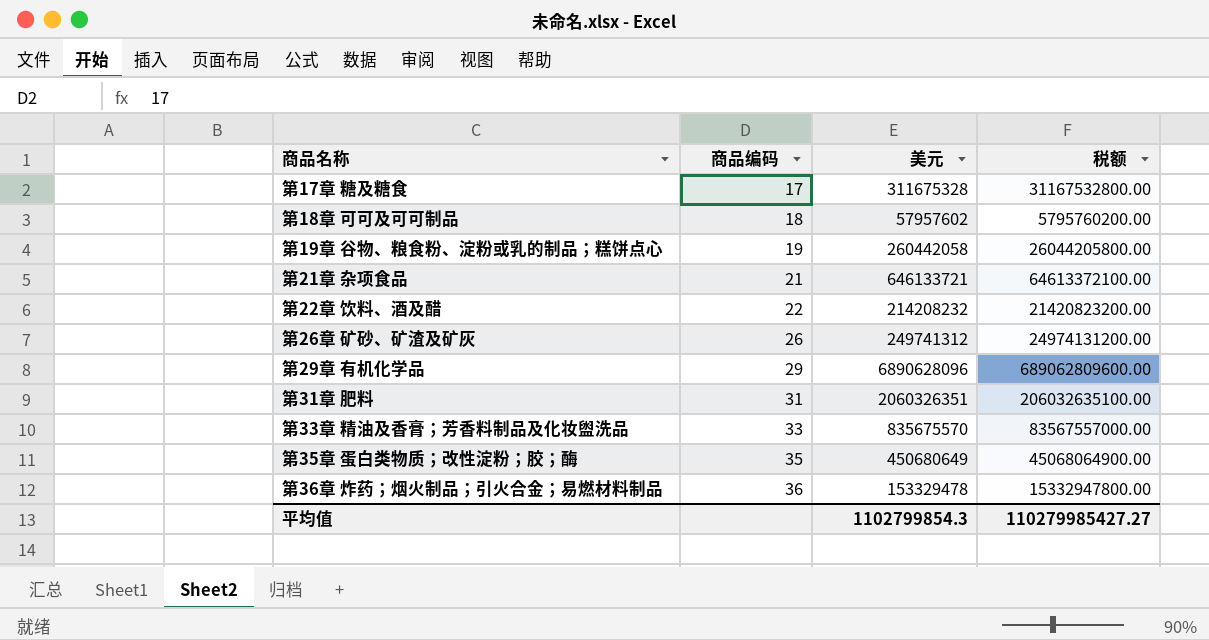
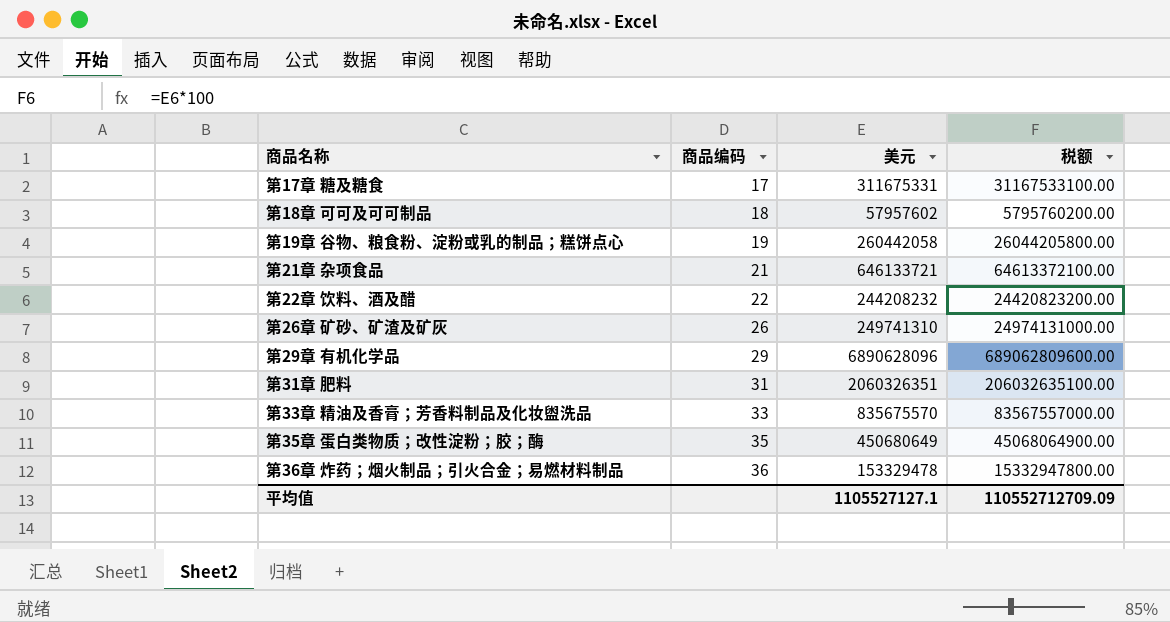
第17章 糖及糖食 | 美元: 311675328 -> 311675331
第17章 糖及糖食 | 税额: 31167532800.00 -> 31167533100.00
第22章 饮料、酒及醋 | 美元: 214208232 -> 244208232
第22章 饮料、酒及醋 | 税额: 21420823200.00 -> 24420823200.00
第26章 矿砂、矿渣及矿灰 | 美元: 249741312 -> 249741310
第26章 矿砂、矿渣及矿灰 | 税额: 24974131200.00 -> 24974131000.00
平均值 | 美元: 1102799854.3 -> 1105527127.1
平均值 | 税额: 110279985427.27 -> 110552712709.09

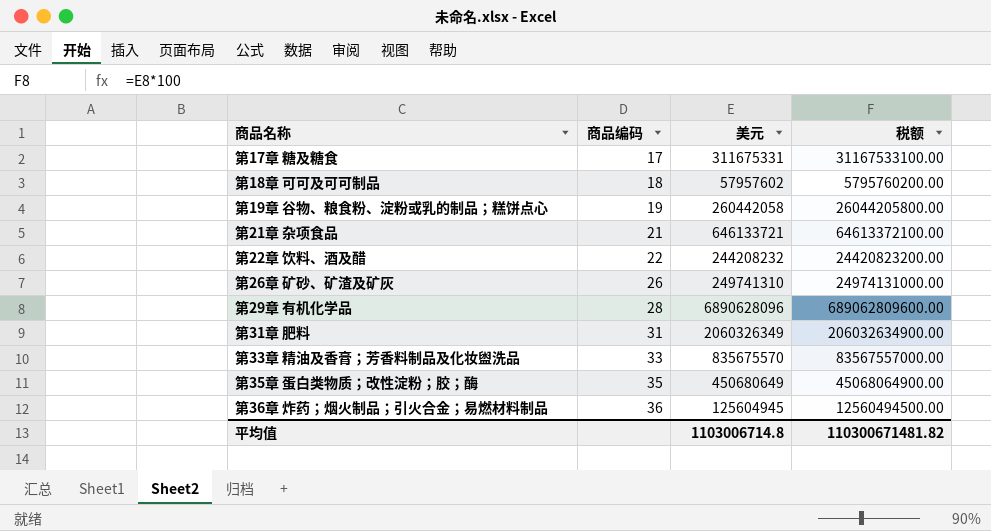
第29章 有机化学品 | 商品编码: 29 -> 28
第31章 肥料 | 美元: 2060326351 -> 2060326349
第31章 肥料 | 税额: 206032635100.00 -> 206032634900.00
第36章 炸药；烟火制品；引火合金；易燃材料制品 | 美元: 153329478 -> 125604945
第36章 炸药；烟火制品；引火合金；易燃材料制品 | 税额: 15332947800.00 -> 12560494500.00
平均值 | 美元: 1105527127.1 -> 1103006714.8
平均值 | 税额: 110552712709.09 -> 110300671481.82

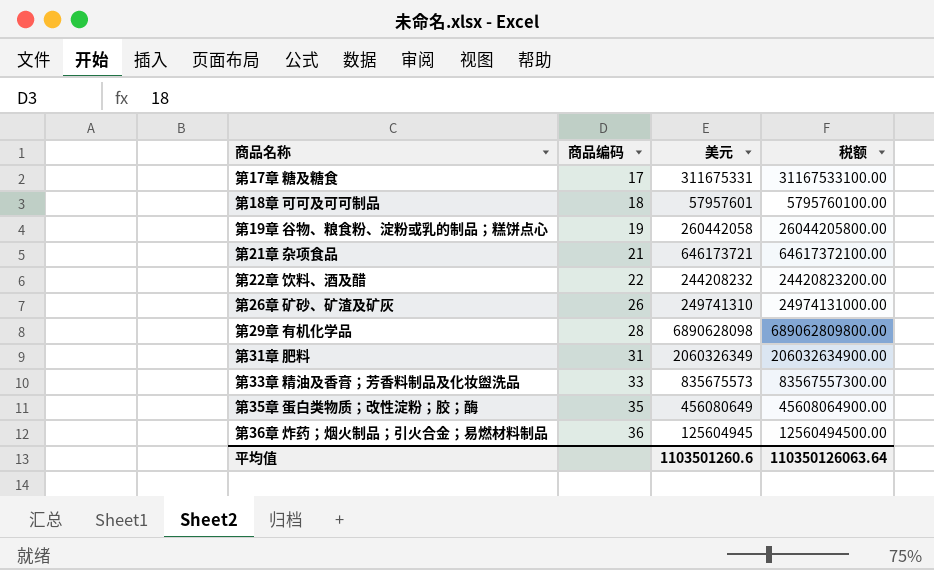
第18章 可可及可可制品 | 美元: 57957602 -> 57957601
第18章 可可及可可制品 | 税额: 5795760200.00 -> 5795760100.00
第21章 杂项食品 | 美元: 646133721 -> 646173721
第21章 杂项食品 | 税额: 64613372100.00 -> 64617372100.00
第29章 有机化学品 | 美元: 6890628096 -> 6890628098
第29章 有机化学品 | 税额: 689062809600.00 -> 689062809800.00
第33章 精油及香膏；芳香料制品及化妆盥洗品 | 美元: 835675570 -> 835675573
第33章 精油及香膏；芳香料制品及化妆盥洗品 | 税额: 83567557000.00 -> 83567557300.00
第35章 蛋白类物质；改性淀粉；胶；酶 | 美元: 450680649 -> 456080649
第35章 蛋白类物质；改性淀粉；胶；酶 | 税额: 45068064900.00 -> 45608064900.00
平均值 | 美元: 1103006714.8 -> 1103501260.6
平均值 | 税额: 110300671481.82 -> 110350126063.64

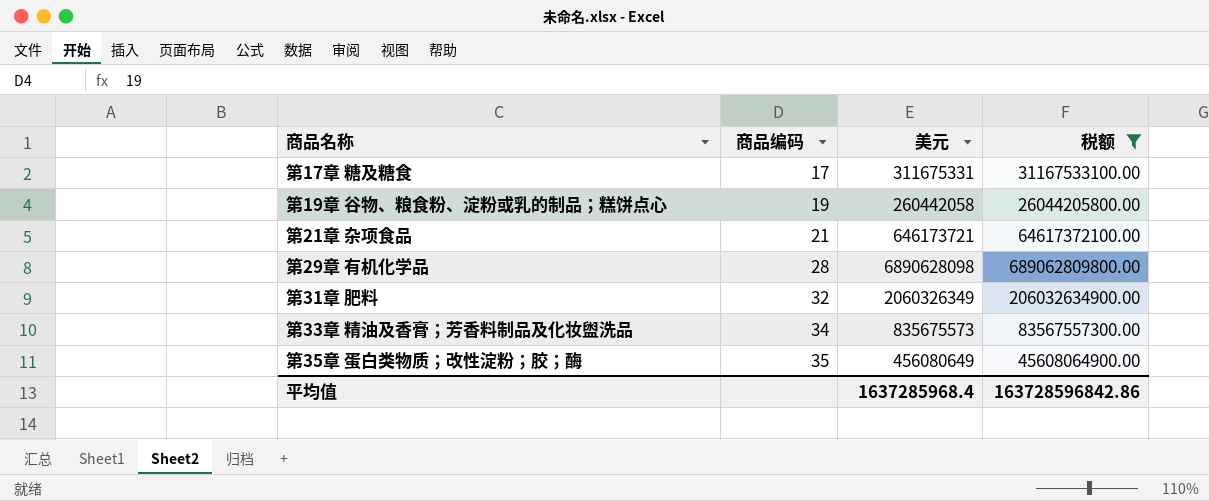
filter: none -> 税额 >= 26044205800.00
第31章 肥料 | 商品编码: 31 -> 32
第33章 精油及香膏；芳香料制品及化妆盥洗品 | 商品编码: 33 -> 34
平均值 | 美元: 1103501260.6 -> 1637285968.4
平均值 | 税额: 110350126063.64 -> 163728596842.86

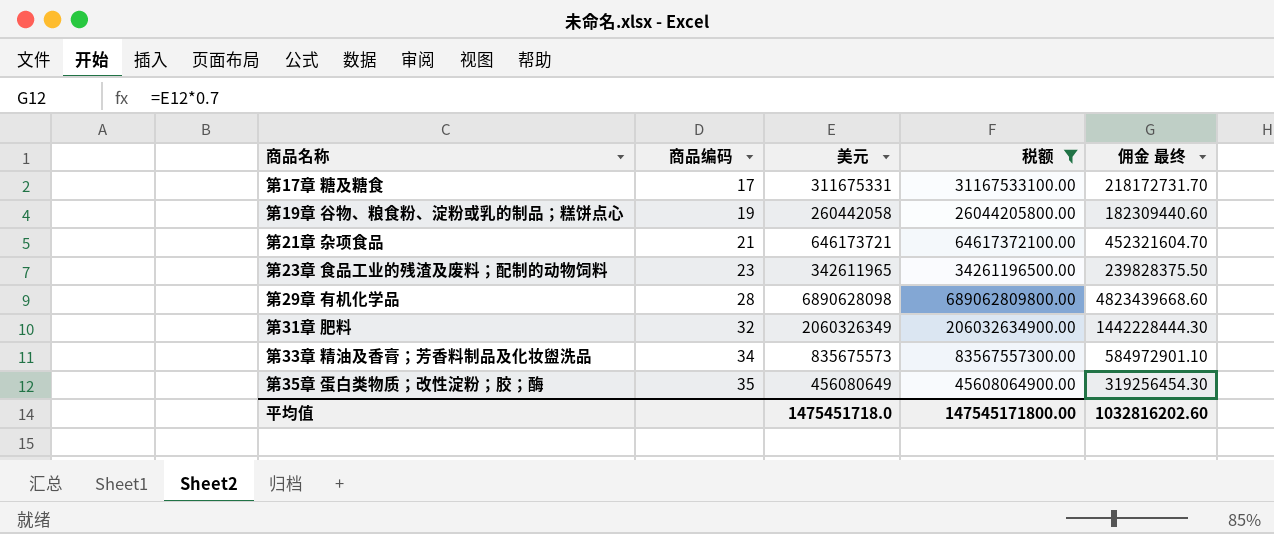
column 佣金 最终 | formula: none -> [美元] * 0.7
row 第23章 食品工业的残渣及废料；配制的动物饲料: none -> 23 | 342611965 | 34261196500.00 | 239828375.50
平均值 | 美元: 1637285968.4 -> 1475451718.0
平均值 | 税额: 163728596842.86 -> 147545171800.00

